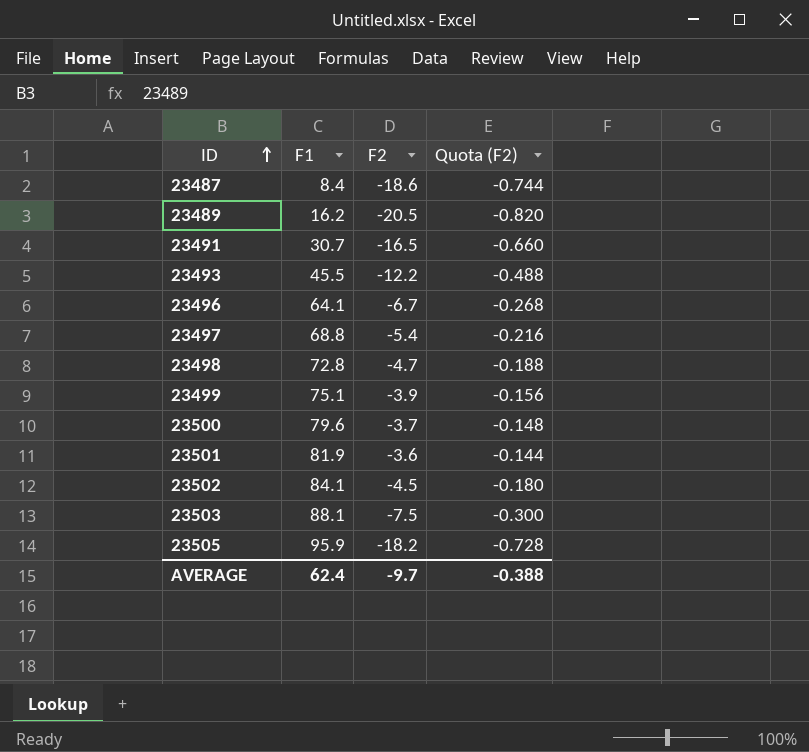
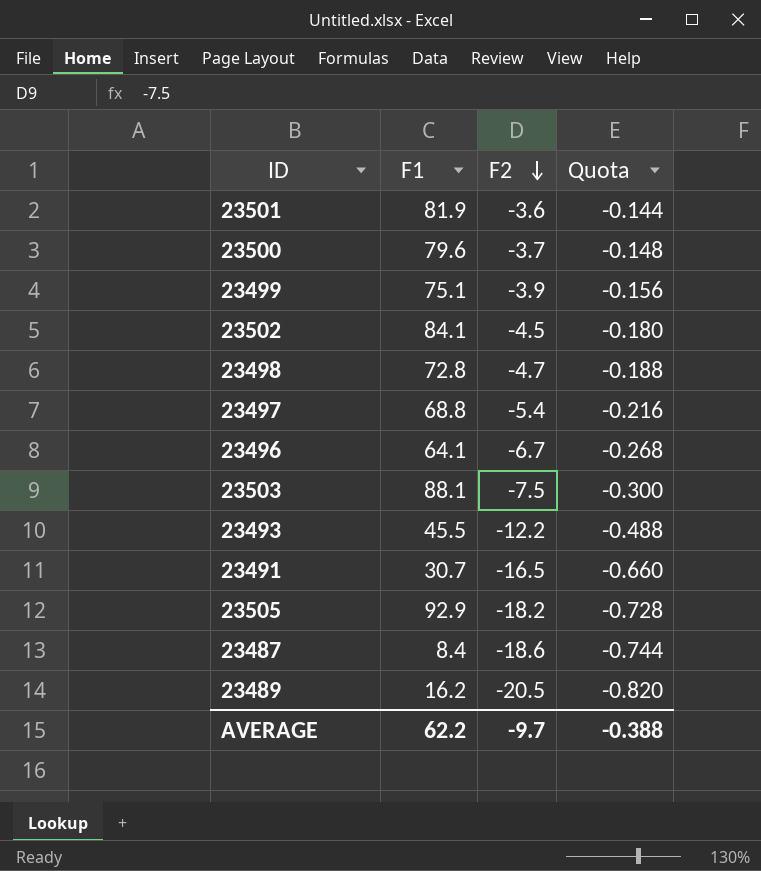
row order: ID ascending -> F2 descending
column name: Quota (F2) -> Quota
23505 | F1: 95.9 -> 92.9
AVERAGE | F1: 62.4 -> 62.2

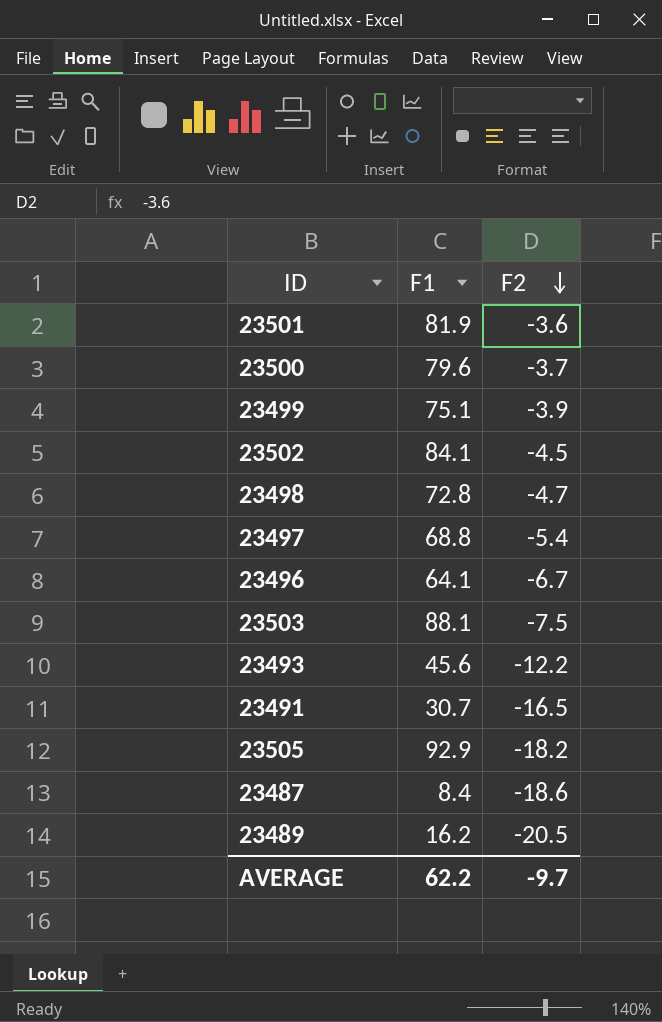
column Quota | formula: [F2] * 0.04 -> none
23493 | F1: 45.5 -> 45.6

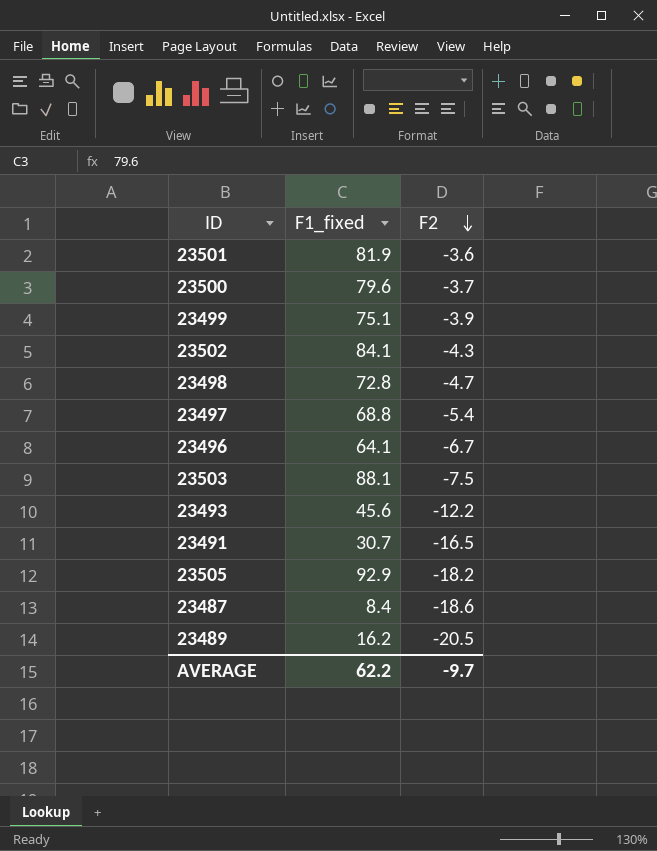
column name: F1 -> F1_fixed
23502 | F2: -4.5 -> -4.3

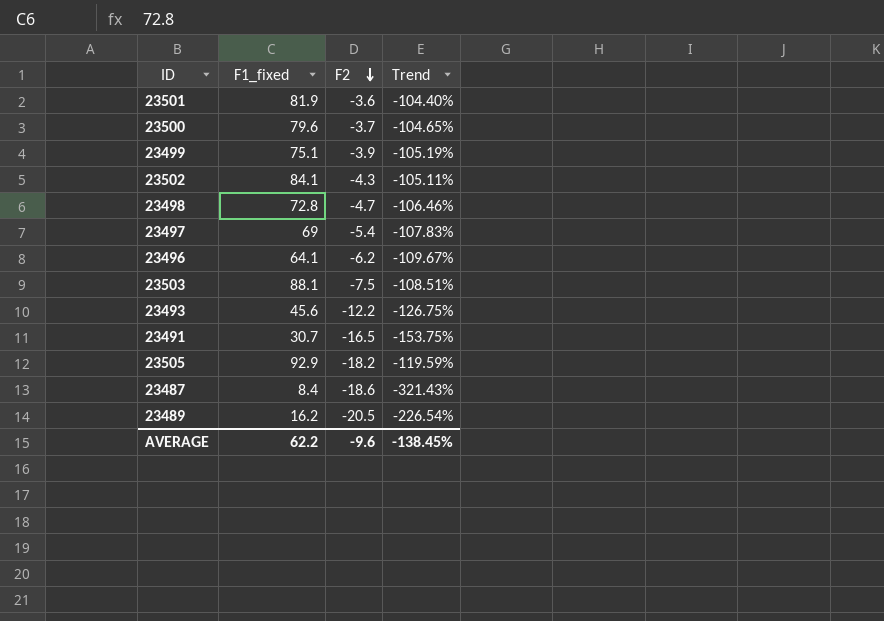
column Trend | formula: none -> ([F2] - [F1_fixed]) / [F1_fixed]
23497 | F1_fixed: 68.8 -> 69
23496 | F2: -6.7 -> -6.2
AVERAGE | F2: -9.7 -> -9.6

